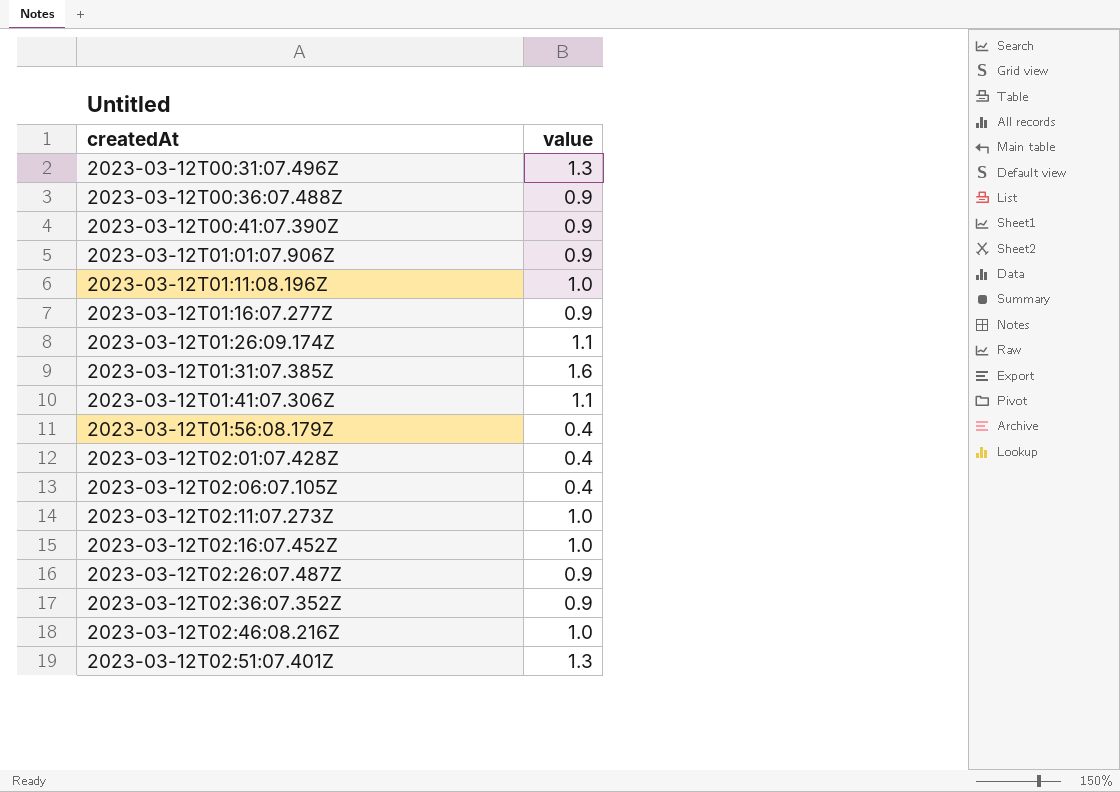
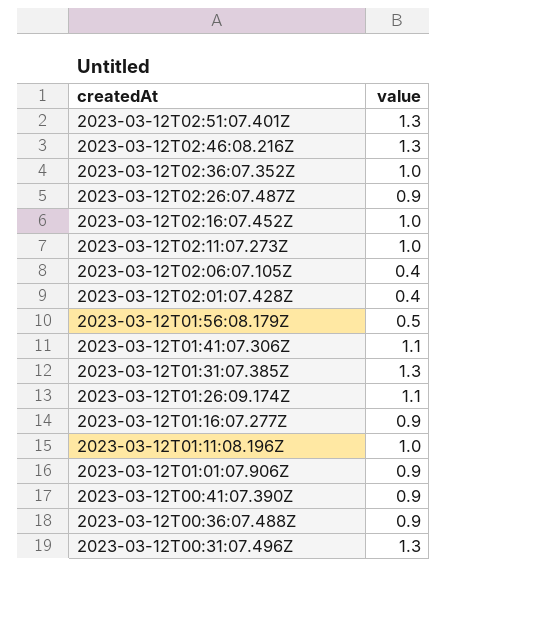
row order: createdAt ascending -> createdAt descending
2023-03-12T02:46:08.216Z | value: 1.0 -> 1.3
2023-03-12T02:36:07.352Z | value: 0.9 -> 1.0
2023-03-12T01:56:08.179Z | value: 0.4 -> 0.5
2023-03-12T01:31:07.385Z | value: 1.6 -> 1.3

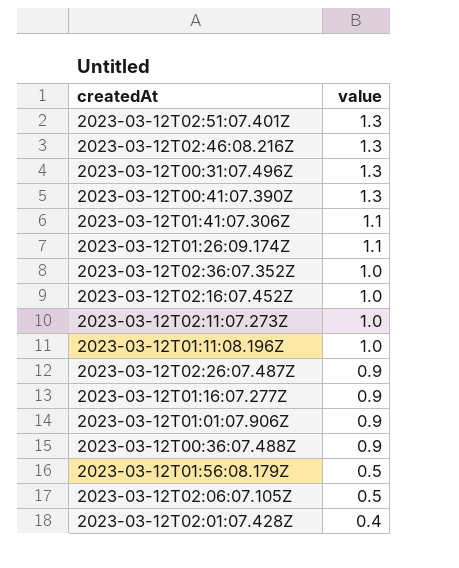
row order: createdAt descending -> value descending
row 2023-03-12T01:31:07.385Z: 1.3 -> none
2023-03-12T00:41:07.390Z | value: 0.9 -> 1.3
2023-03-12T02:06:07.105Z | value: 0.4 -> 0.5

